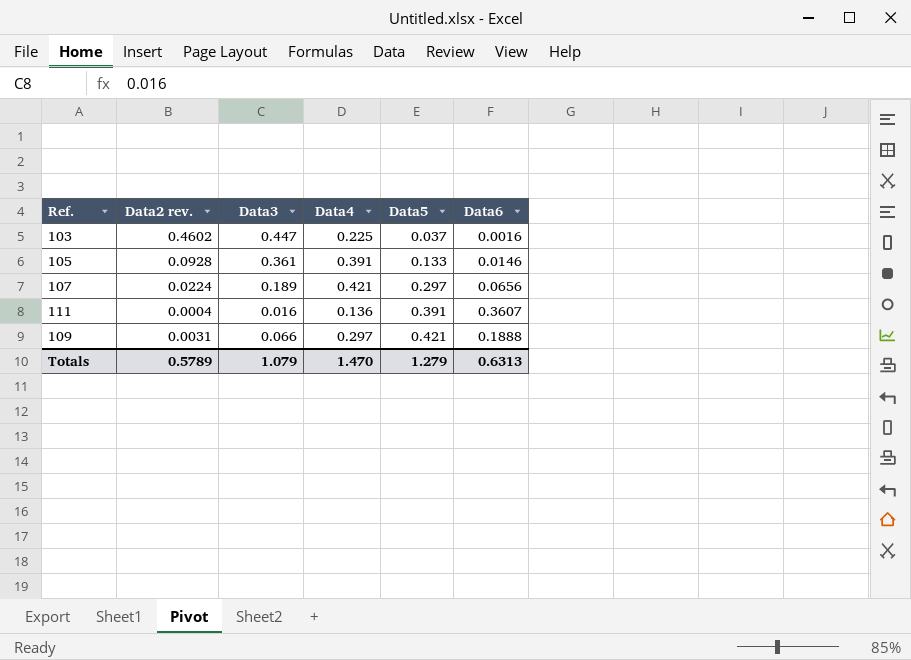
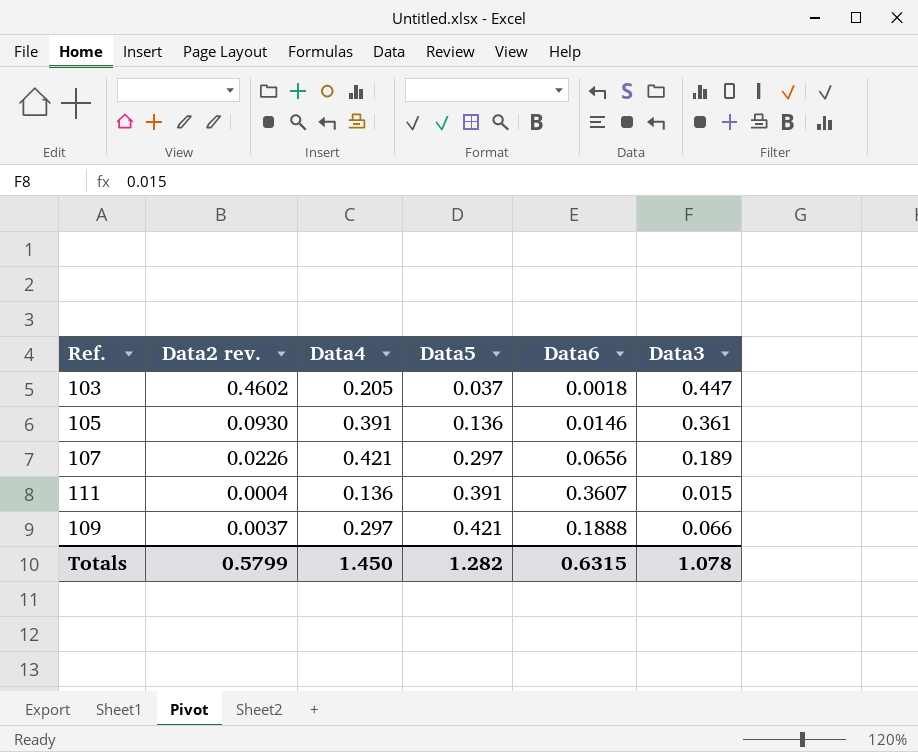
column Data3 | position: 3 -> 6
103 | Data4: 0.225 -> 0.205
103 | Data6: 0.0016 -> 0.0018
105 | Data2 rev.: 0.0928 -> 0.0930
105 | Data5: 0.133 -> 0.136
107 | Data2 rev.: 0.0224 -> 0.0226
111 | Data3: 0.016 -> 0.015
109 | Data2 rev.: 0.0031 -> 0.0037
Totals | Data2 rev.: 0.5789 -> 0.5799
Totals | Data4: 1.470 -> 1.450
Totals | Data5: 1.279 -> 1.282
Totals | Data6: 0.6313 -> 0.6315
Totals | Data3: 1.079 -> 1.078

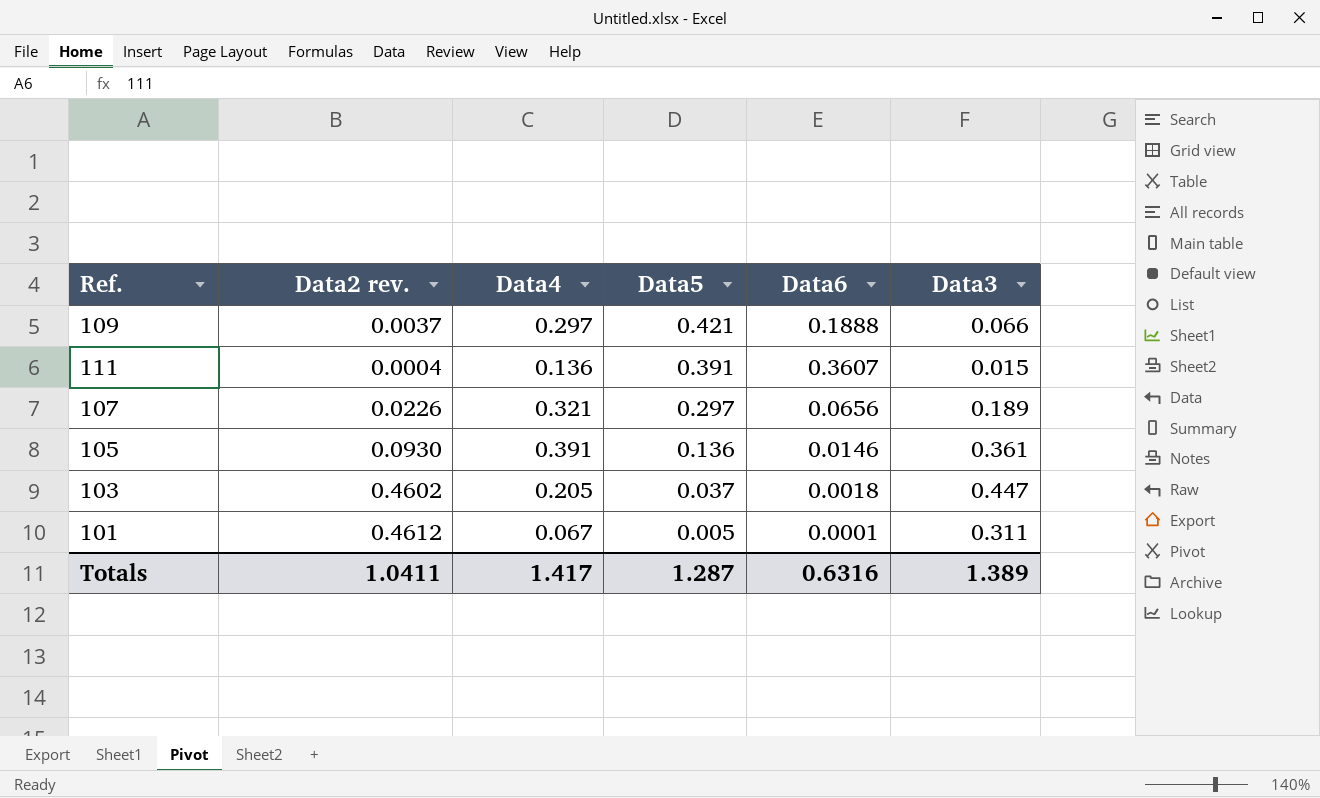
row order: Data5 ascending -> Data5 descending
107 | Data4: 0.421 -> 0.321
row 101: none -> 0.4612 | 0.067 | 0.005 | 0.0001 | 0.311
Totals | Data2 rev.: 0.5799 -> 1.0411
Totals | Data4: 1.450 -> 1.417
Totals | Data5: 1.282 -> 1.287
Totals | Data6: 0.6315 -> 0.6316
Totals | Data3: 1.078 -> 1.389

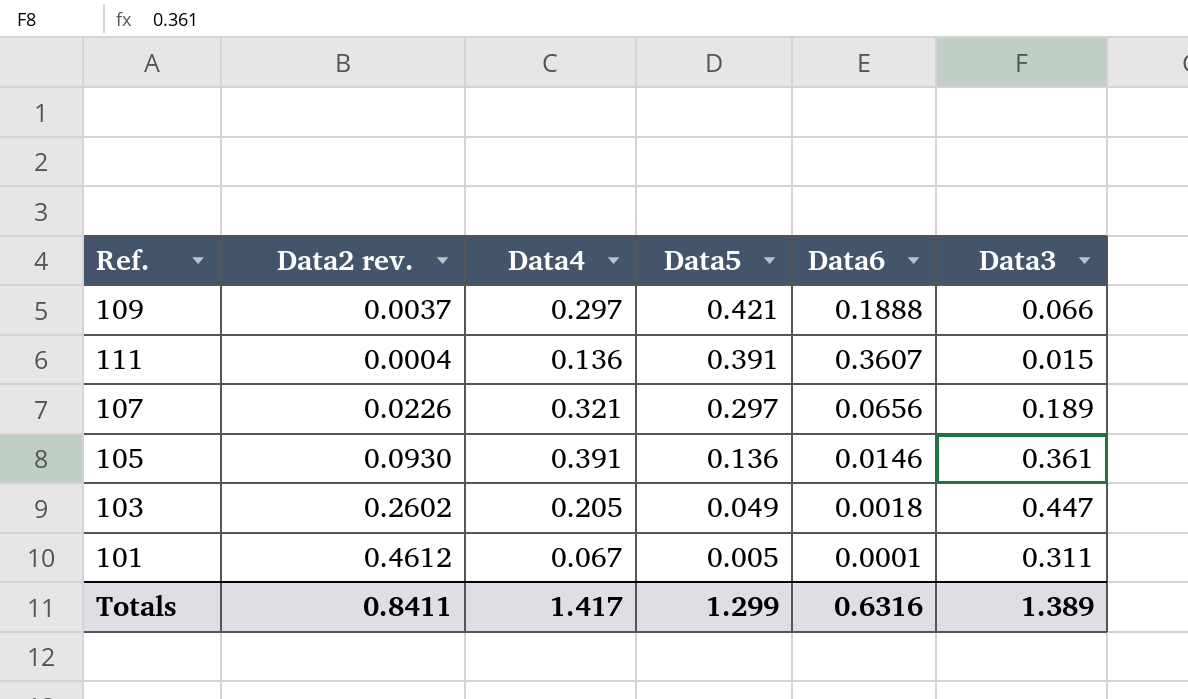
103 | Data2 rev.: 0.4602 -> 0.2602
103 | Data5: 0.037 -> 0.049
Totals | Data2 rev.: 1.0411 -> 0.8411
Totals | Data5: 1.287 -> 1.299

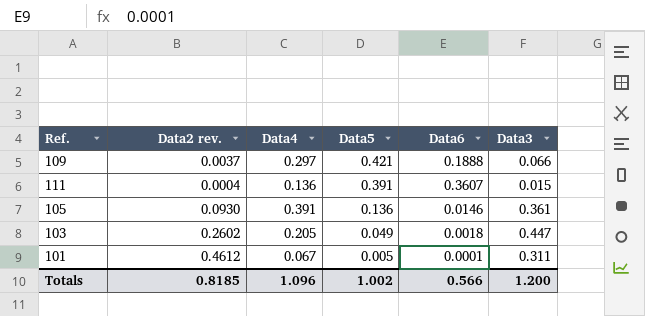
row 107: 0.0226 | 0.321 | 0.297 | 0.0656 | 0.189 -> none
Totals | Data2 rev.: 0.8411 -> 0.8185
Totals | Data4: 1.417 -> 1.096
Totals | Data5: 1.299 -> 1.002
Totals | Data6: 0.6316 -> 0.566
Totals | Data3: 1.389 -> 1.200

